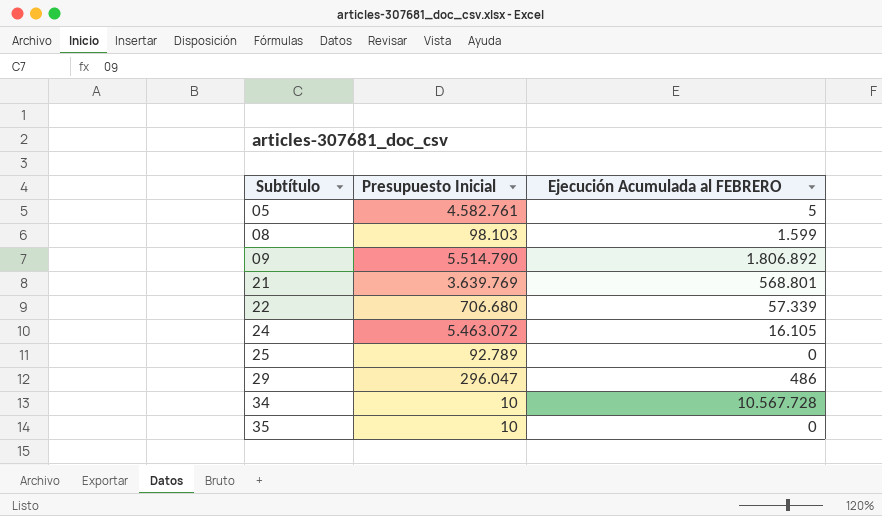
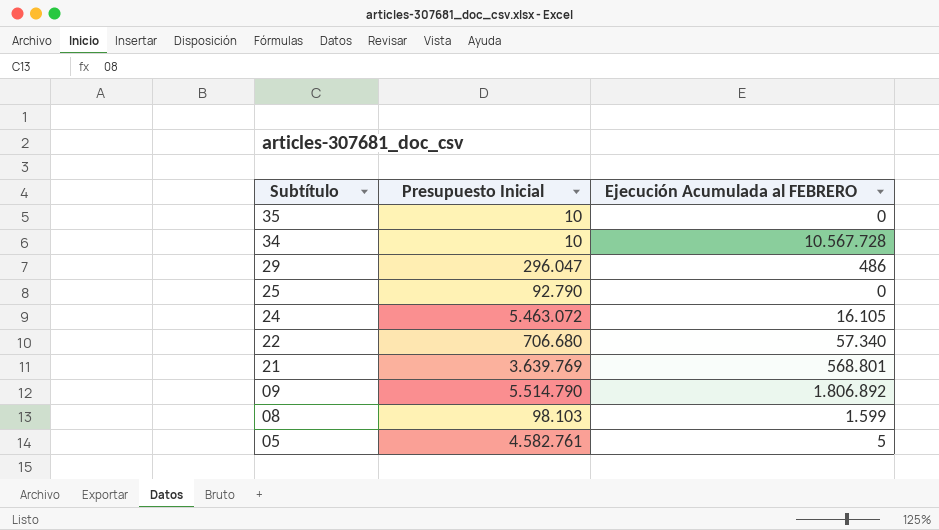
row order: Subtítulo ascending -> Subtítulo descending
25 | Presupuesto Inicial: 92.789 -> 92.790
22 | Ejecución Acumulada al FEBRERO: 57.339 -> 57.340

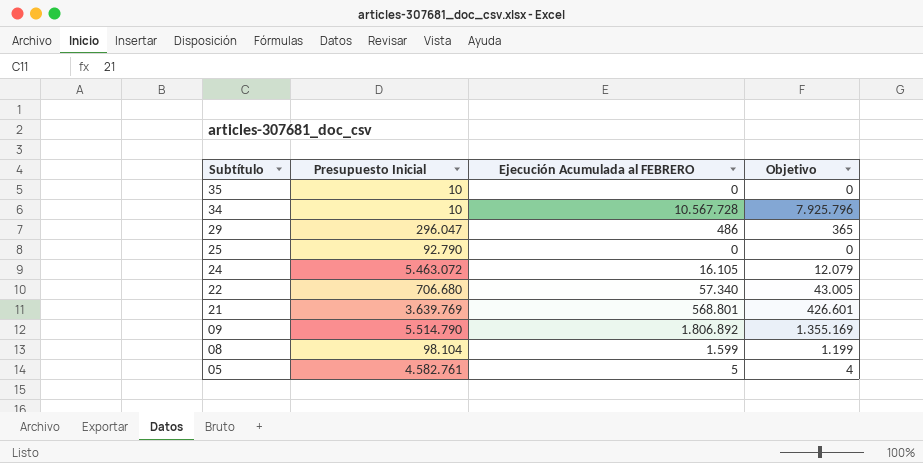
column Objetivo | formula: none -> [Ejecución Acumulada al FEBRERO] * 0,75
08 | Presupuesto Inicial: 98.103 -> 98.104

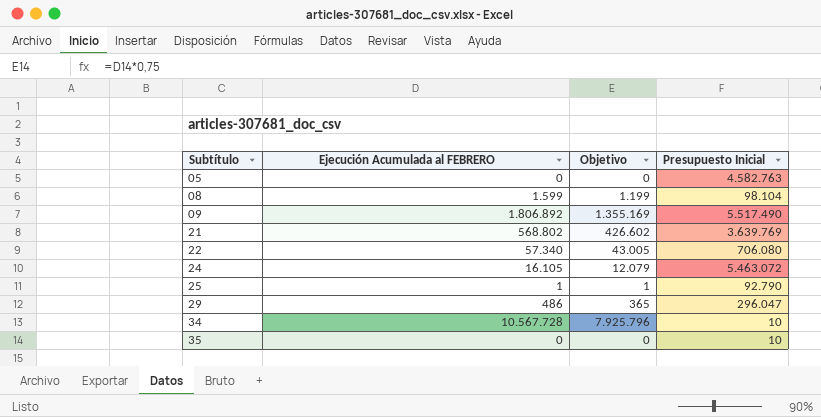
row order: Subtítulo descending -> Subtítulo ascending
column Presupuesto Inicial | position: 2 -> 4
05 | Ejecución Acumulada al FEBRERO: 5 -> 0
05 | Objetivo: 4 -> 0
05 | Presupuesto Inicial: 4.582.761 -> 4.582.763
09 | Presupuesto Inicial: 5.514.790 -> 5.517.490
21 | Ejecución Acumulada al FEBRERO: 568.801 -> 568.802
21 | Objetivo: 426.601 -> 426.602
22 | Presupuesto Inicial: 706.680 -> 706.080
25 | Ejecución Acumulada al FEBRERO: 0 -> 1
25 | Objetivo: 0 -> 1

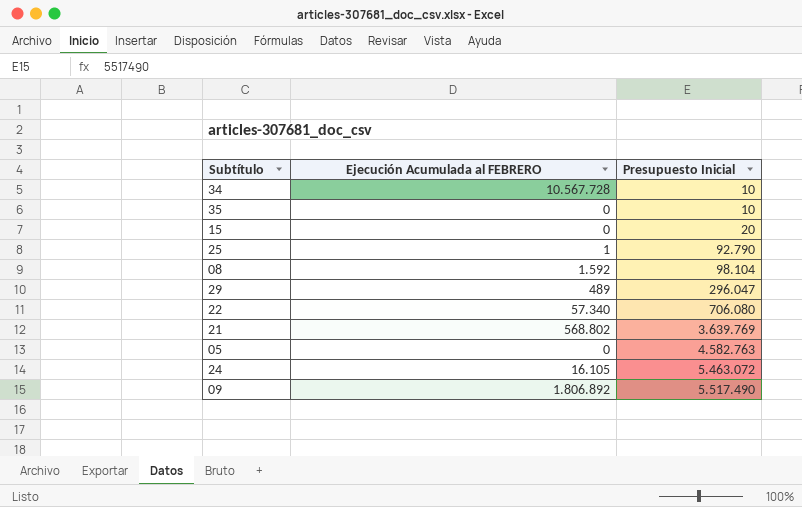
row order: Subtítulo ascending -> Presupuesto Inicial ascending
column Objetivo | formula: [Ejecución Acumulada al FEBRERO] * 0,75 -> none
row 15: none -> 0 | 20
08 | Ejecución Acumulada al FEBRERO: 1.599 -> 1.592
29 | Ejecución Acumulada al FEBRERO: 486 -> 489

